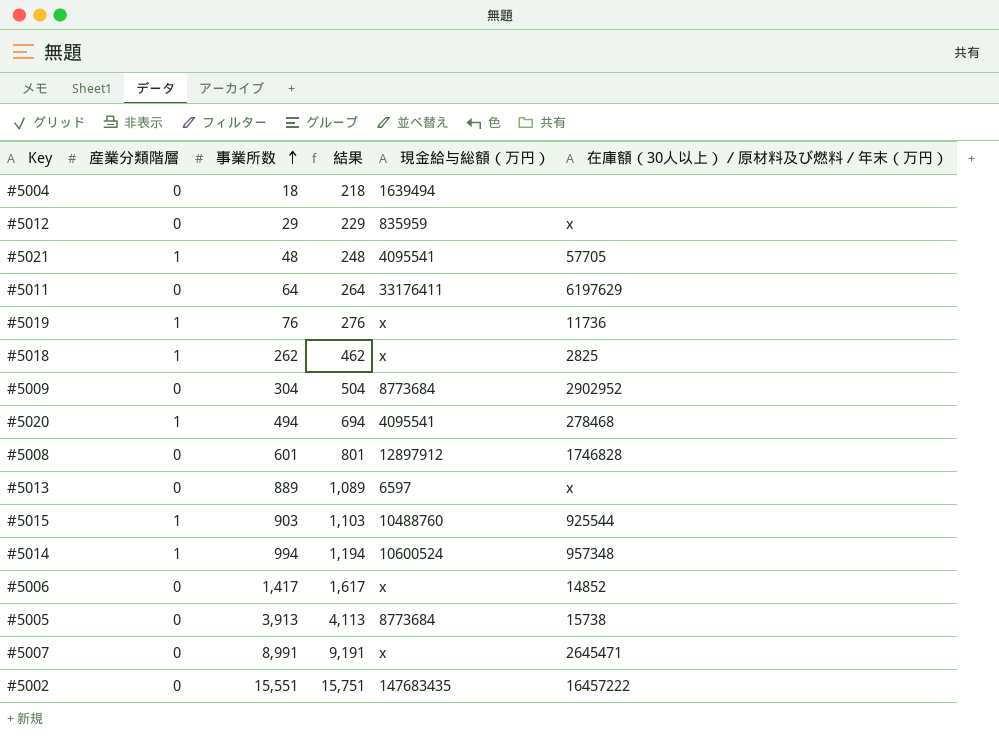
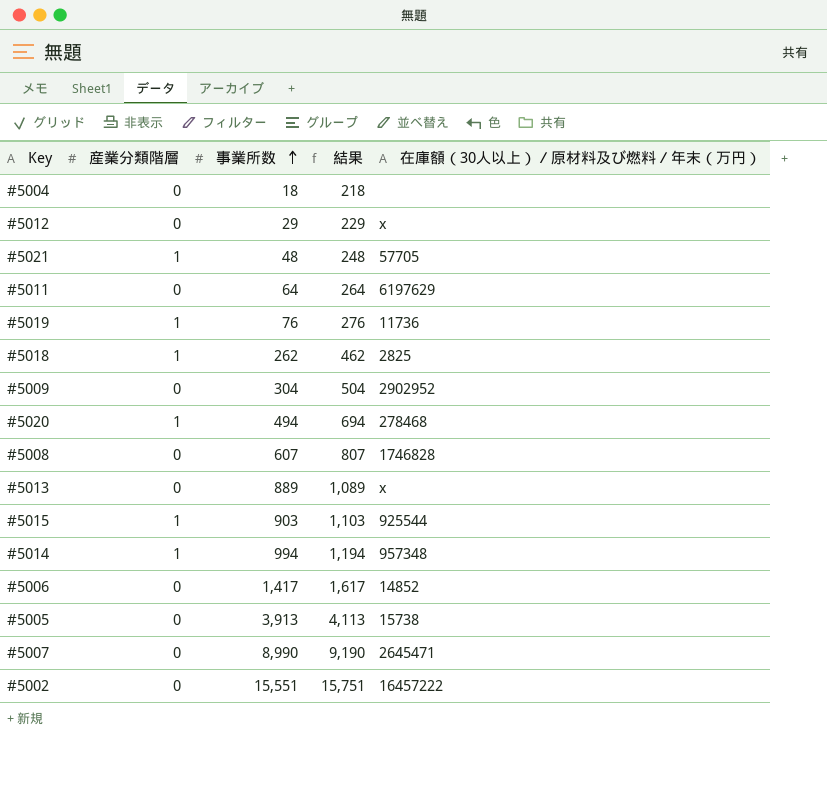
column 現金給与総額（万円） | position: 5 -> none
#5008 | 事業所数: 601 -> 607
#5008 | 結果: 801 -> 807
#5007 | 事業所数: 8,991 -> 8,990
#5007 | 結果: 9,191 -> 9,190

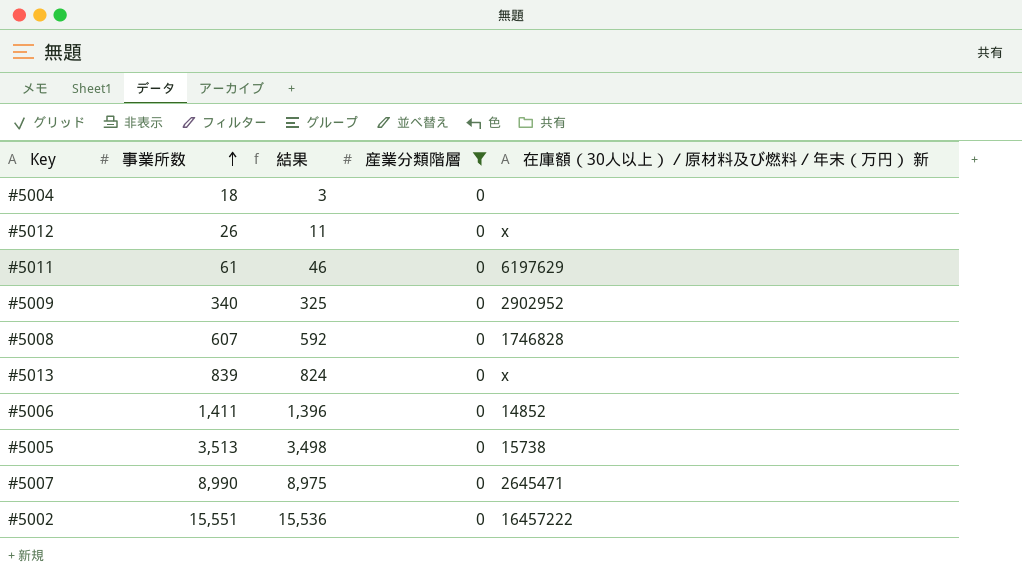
filter: none -> 産業分類階層 = 0
column 結果 | formula: [事業所数] + 200 -> [事業所数] - 15
column 産業分類階層 | position: 2 -> 4
column name: 在庫額（30人以上）／原材料及び燃料／年末（万円） -> 在庫額（30人以上）／原材料及び燃料／年末（万円） 新
#5012 | 事業所数: 29 -> 26
#5011 | 事業所数: 64 -> 61
#5009 | 事業所数: 304 -> 340
#5013 | 事業所数: 889 -> 839
#5006 | 事業所数: 1,417 -> 1,411
#5005 | 事業所数: 3,913 -> 3,513

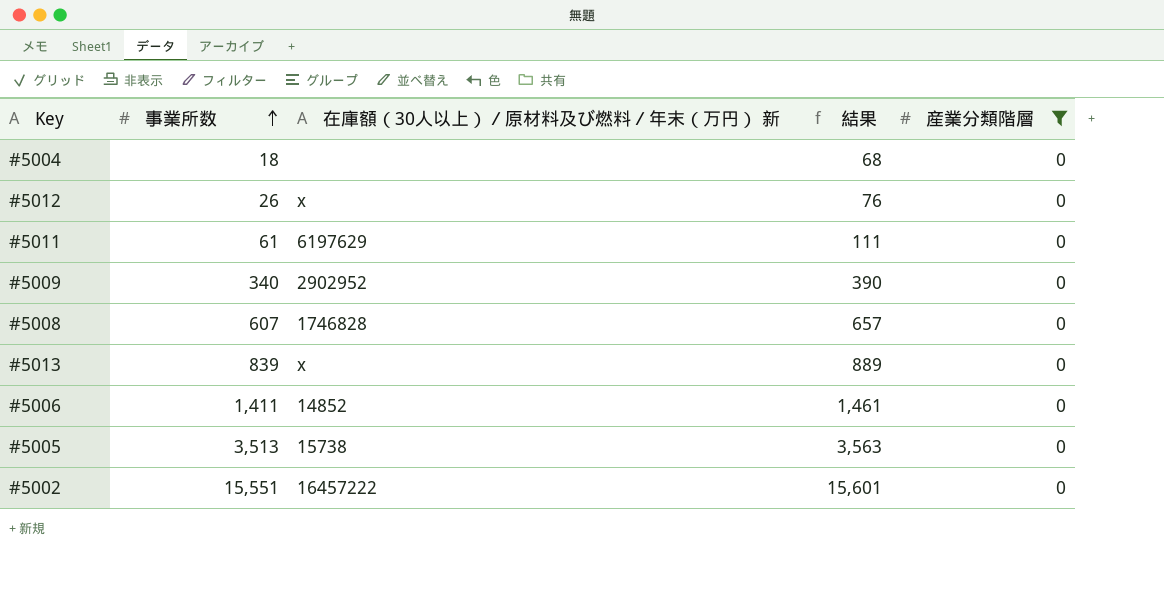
column 在庫額（30人以上）／原材料及び燃料／年末（万円） 新 | position: 5 -> 3
column 結果 | formula: [事業所数] - 15 -> [事業所数] + 50
row #5007: 8,990 | 8,975 | 0 | 2645471 -> none

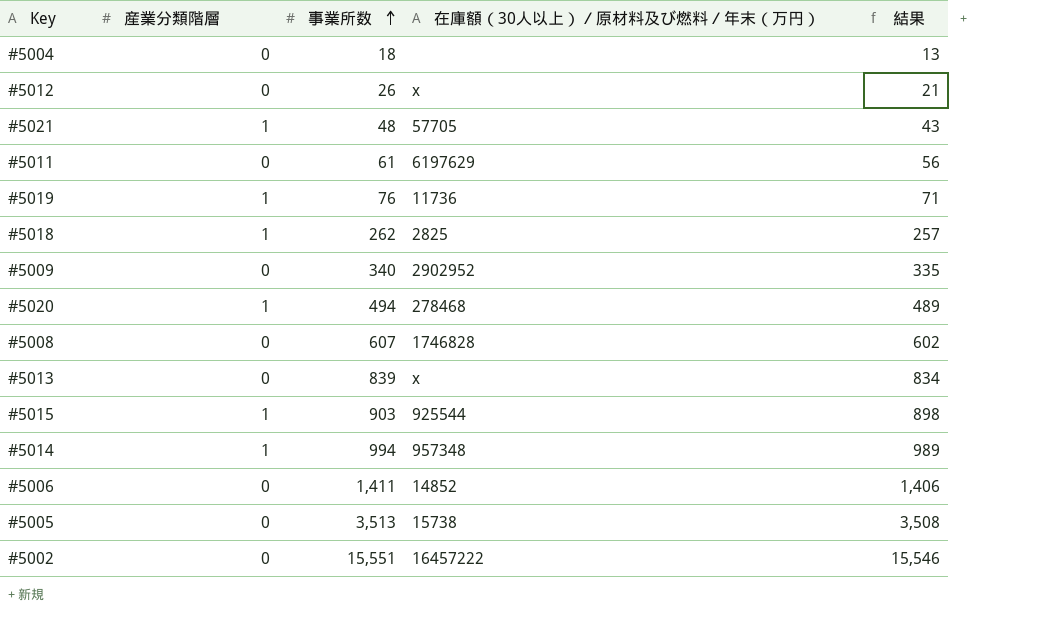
filter: 産業分類階層 = 0 -> none
column 産業分類階層 | position: 5 -> 2
column name: 在庫額（30人以上）／原材料及び燃料／年末（万円） 新 -> 在庫額（30人以上）／原材料及び燃料／年末（万円）
column 結果 | formula: [事業所数] + 50 -> [事業所数] - 5

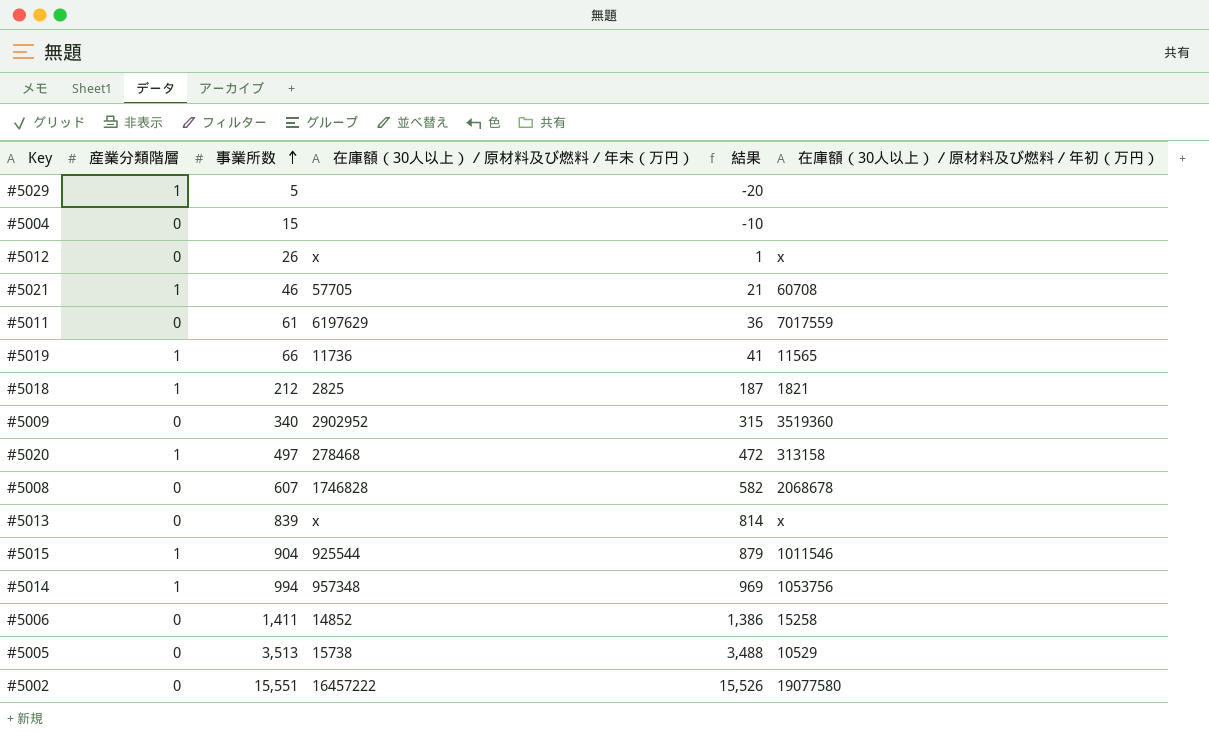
column 結果 | formula: [事業所数] - 5 -> [事業所数] - 25
column 在庫額（30人以上）／原材料及び燃料／年初（万円） | position: none -> 6
row #5029: none -> 1 | 5 | none | -20 | none
#5004 | 事業所数: 18 -> 15
#5021 | 事業所数: 48 -> 46
#5019 | 事業所数: 76 -> 66
#5018 | 事業所数: 262 -> 212
#5020 | 事業所数: 494 -> 497
#5015 | 事業所数: 903 -> 904

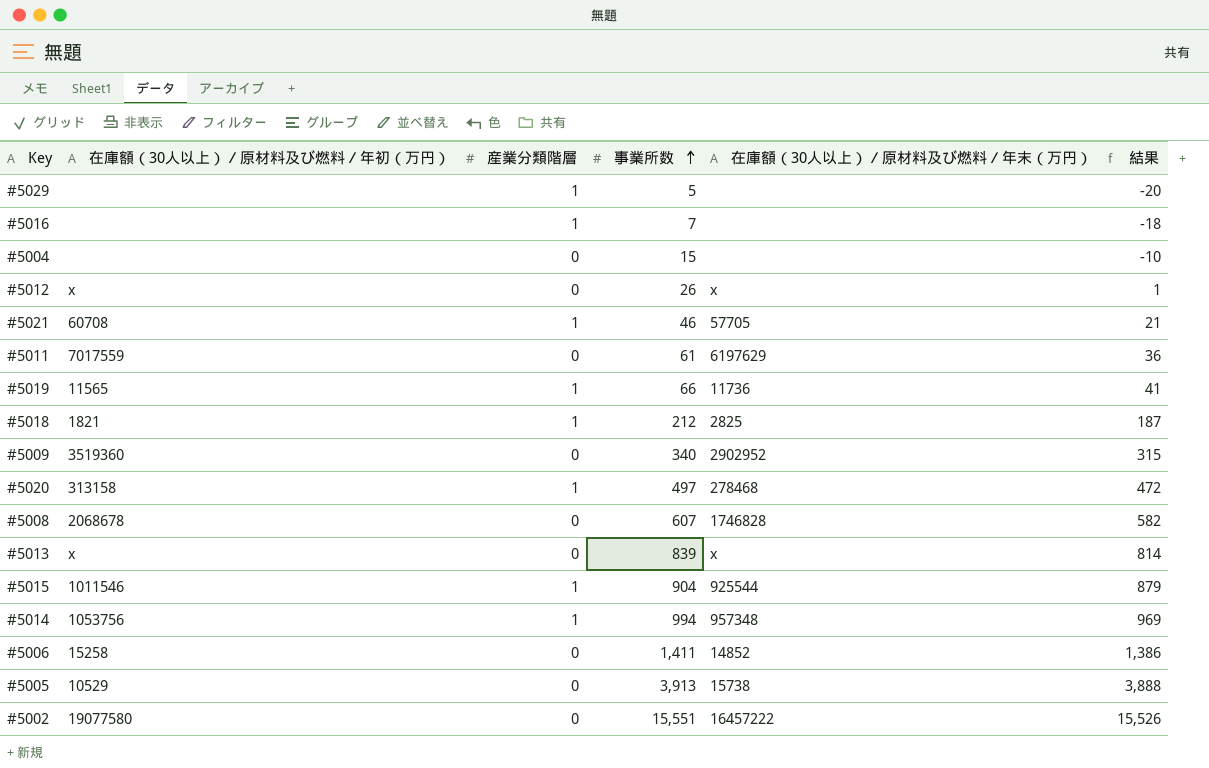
column 在庫額（30人以上）／原材料及び燃料／年初（万円） | position: 6 -> 2
row #5016: none -> none | 1 | 7 | none | -18
#5005 | 事業所数: 3,513 -> 3,913
#5005 | 結果: 3,488 -> 3,888

